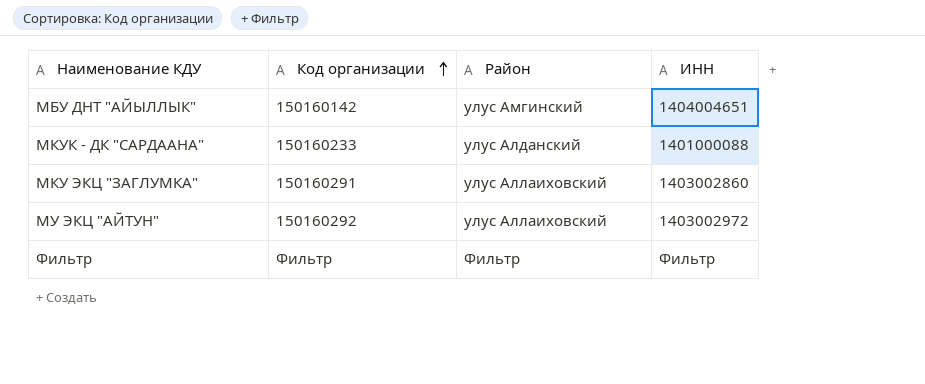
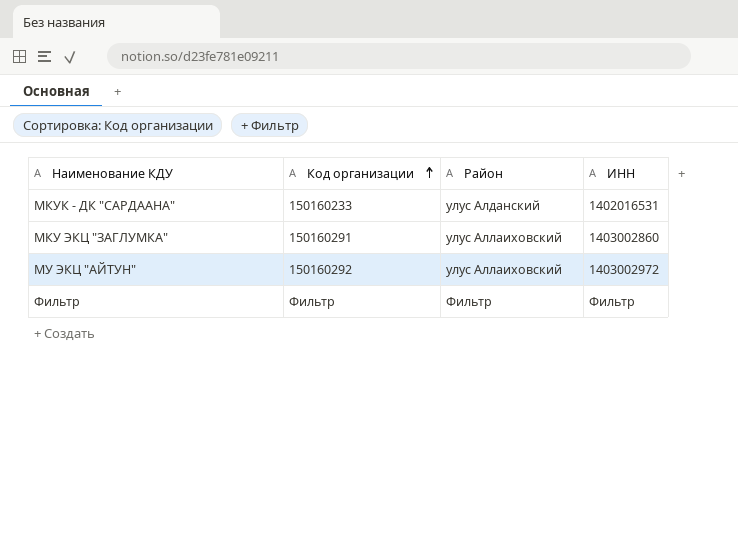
row МБУ ДНТ "АЙЫЛЛЫК": 150160142 | улус Амгинский | 1404004651 -> none
МКУК - ДК "САРДААНА" | ИНН: 1401000088 -> 1402016531

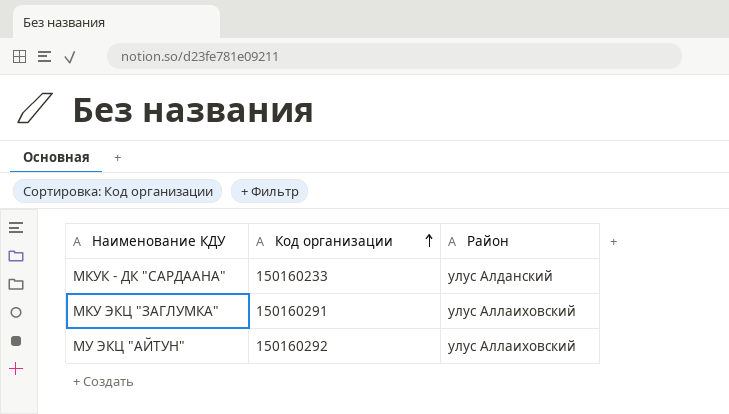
column ИНН | position: 4 -> none
row Фильтр: Фильтр | Фильтр | Фильтр -> none

